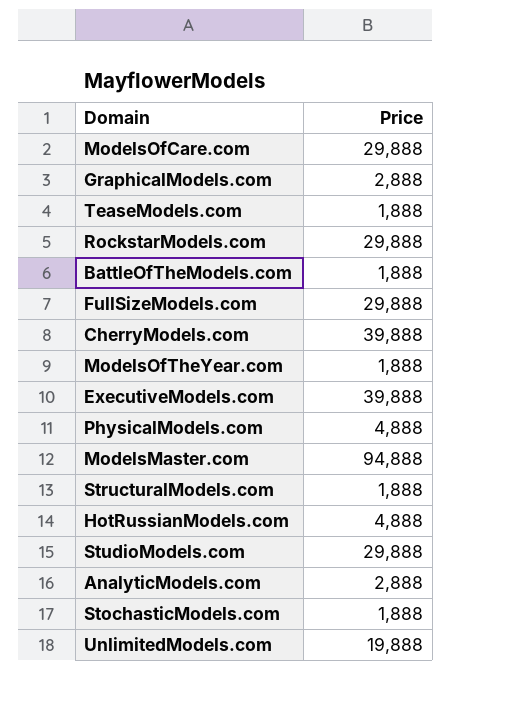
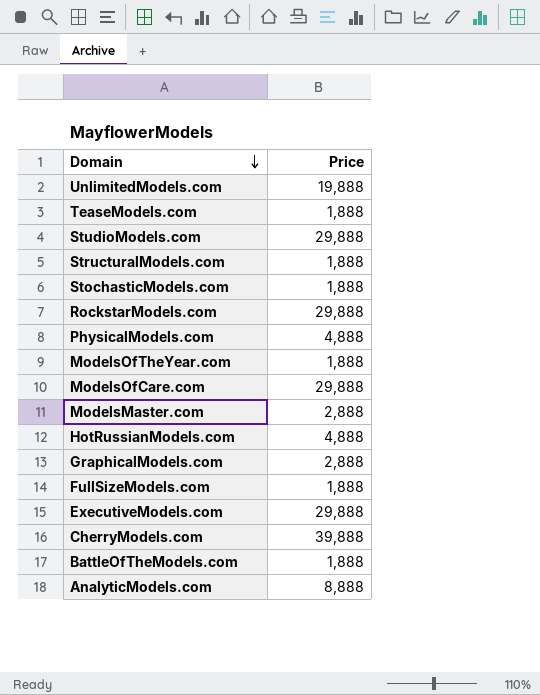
row order: none -> Domain descending
ModelsMaster.com | Price: 94,888 -> 2,888
FullSizeModels.com | Price: 29,888 -> 1,888
ExecutiveModels.com | Price: 39,888 -> 29,888
AnalyticModels.com | Price: 2,888 -> 8,888

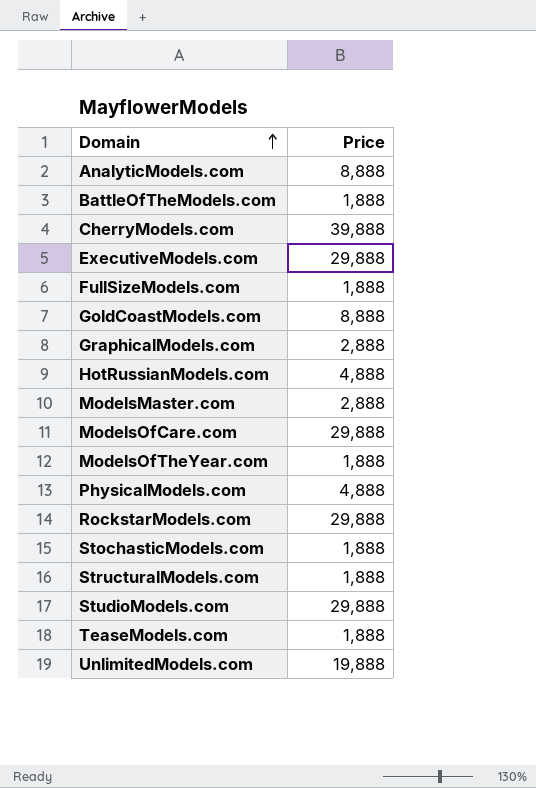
row order: Domain descending -> Domain ascending
row GoldCoastModels.com: none -> 8,888

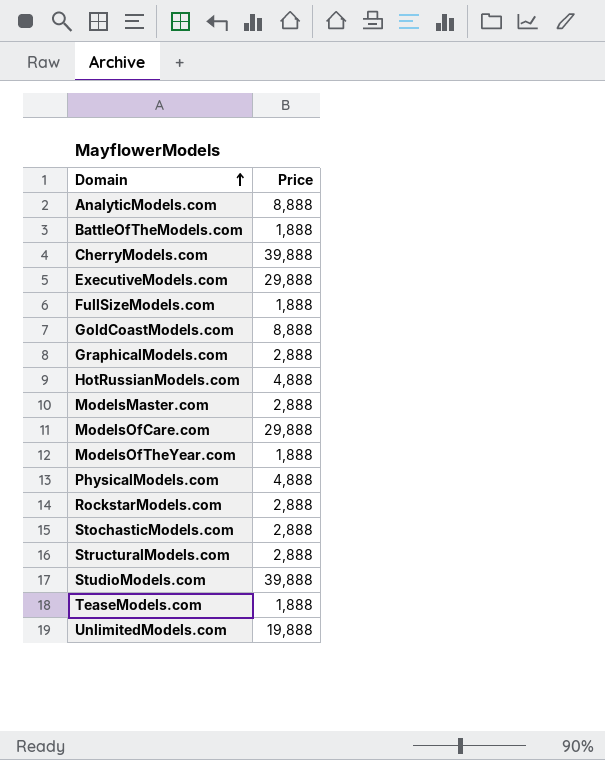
RockstarModels.com | Price: 29,888 -> 2,888
StochasticModels.com | Price: 1,888 -> 2,888
StructuralModels.com | Price: 1,888 -> 2,888
StudioModels.com | Price: 29,888 -> 39,888

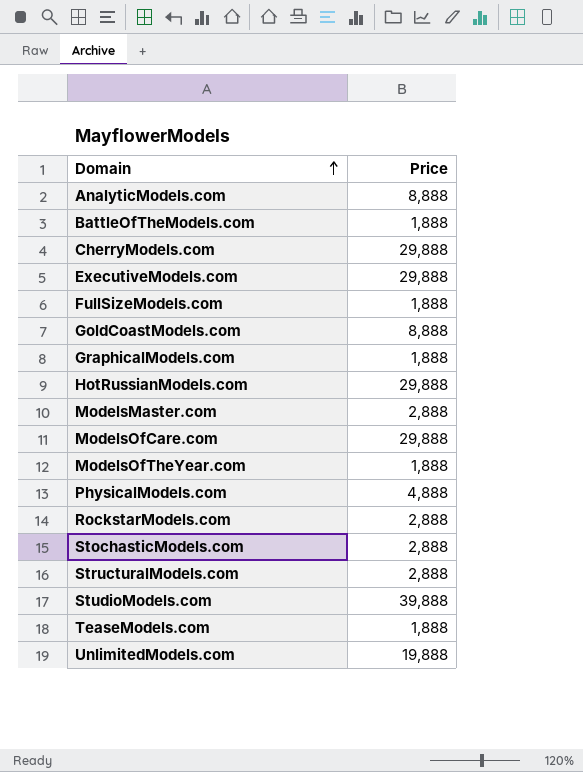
CherryModels.com | Price: 39,888 -> 29,888
GraphicalModels.com | Price: 2,888 -> 1,888
HotRussianModels.com | Price: 4,888 -> 29,888

